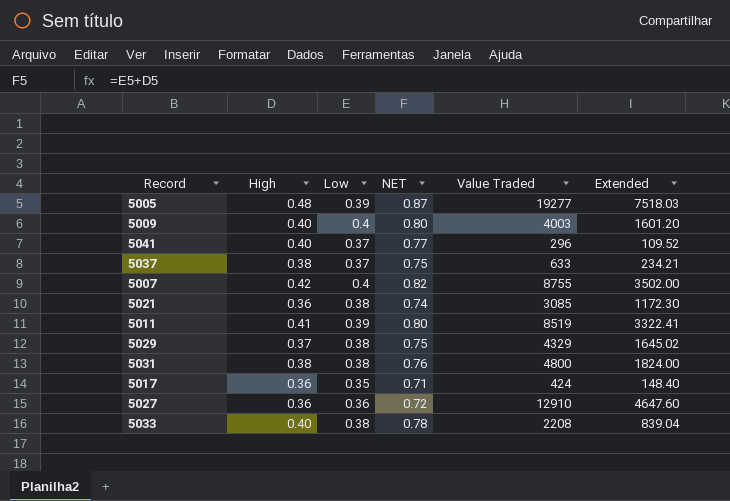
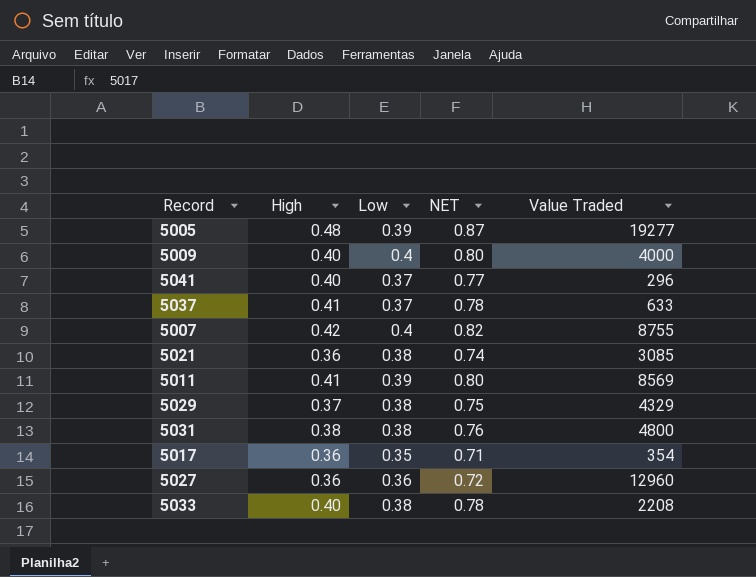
column Extended | formula: [Low] * [Value Traded] -> none
5009 | Value Traded: 4003 -> 4000
5037 | High: 0.38 -> 0.41
5037 | NET: 0.75 -> 0.78
5011 | Value Traded: 8519 -> 8569
5017 | Value Traded: 424 -> 354
5027 | Value Traded: 12910 -> 12960

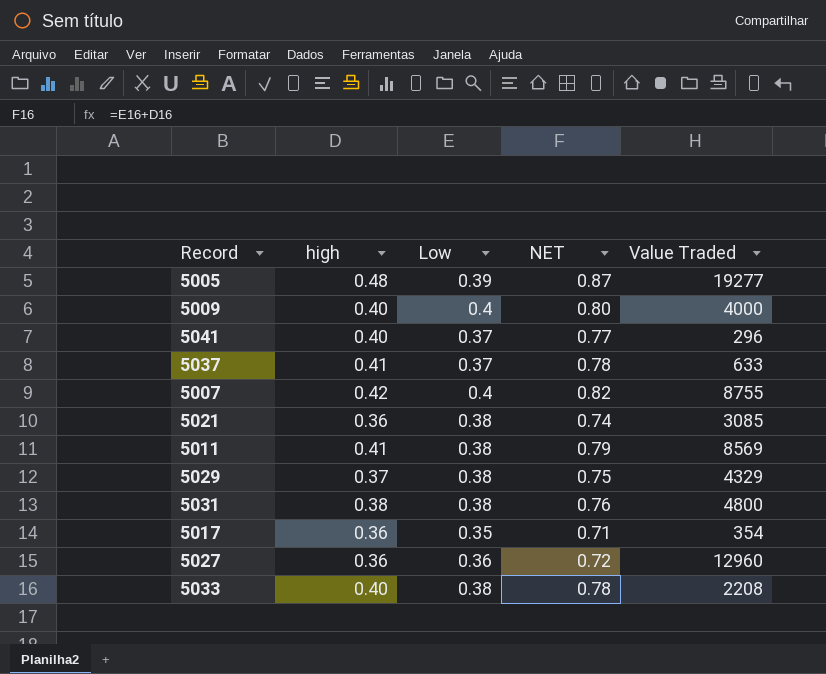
column name: High -> high
5011 | Low: 0.39 -> 0.38
5011 | NET: 0.80 -> 0.79

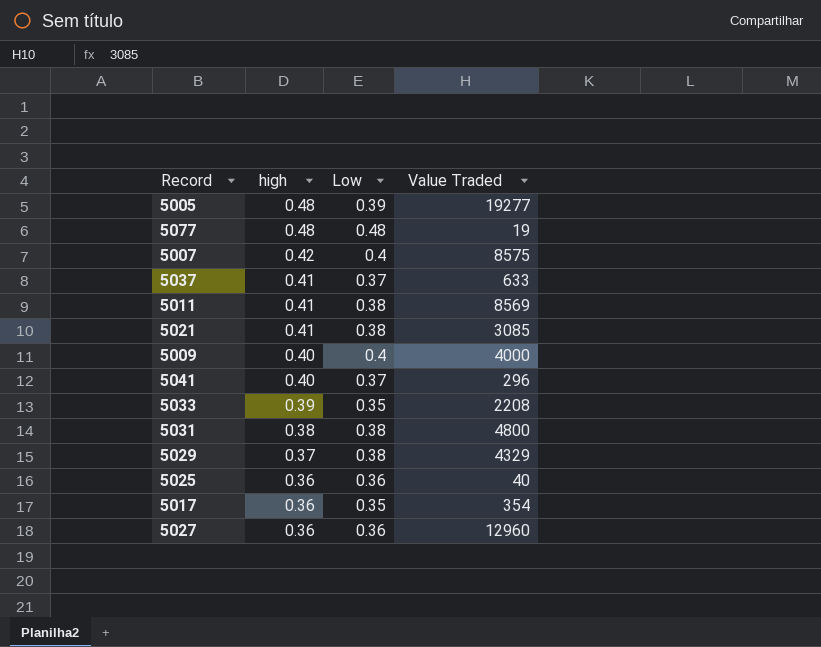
row order: none -> high descending
column NET | formula: [high] + [Low] -> none
row 5077: none -> 0.48 | 0.48 | 19
5007 | Value Traded: 8755 -> 8575
5021 | high: 0.36 -> 0.41
5033 | high: 0.40 -> 0.39
5033 | Low: 0.38 -> 0.35
row 5025: none -> 0.36 | 0.36 | 40

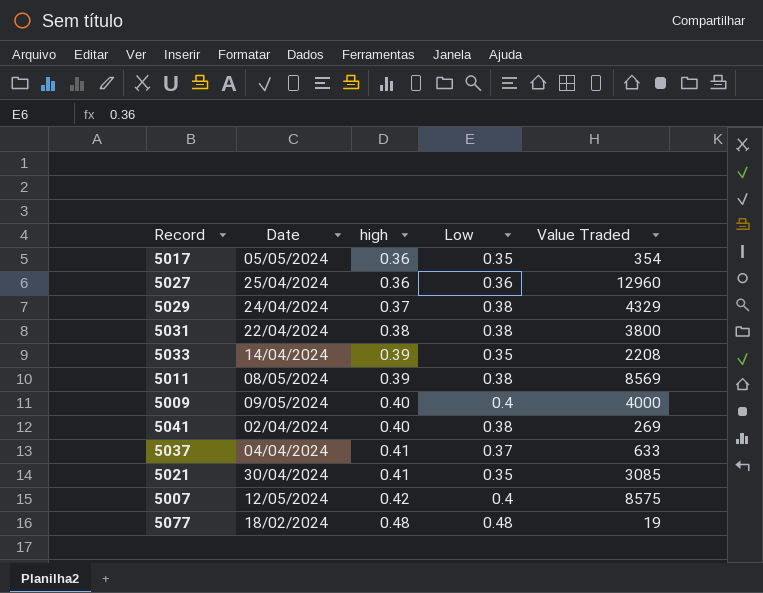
row order: high descending -> high ascending
column Date | position: none -> 2
row 5005: 0.48 | 0.39 | 19277 -> none
row 5025: 0.36 | 0.36 | 40 -> none
5031 | Value Traded: 4800 -> 3800
5011 | high: 0.41 -> 0.39
5041 | Low: 0.37 -> 0.38
5041 | Value Traded: 296 -> 269
5021 | Low: 0.38 -> 0.35

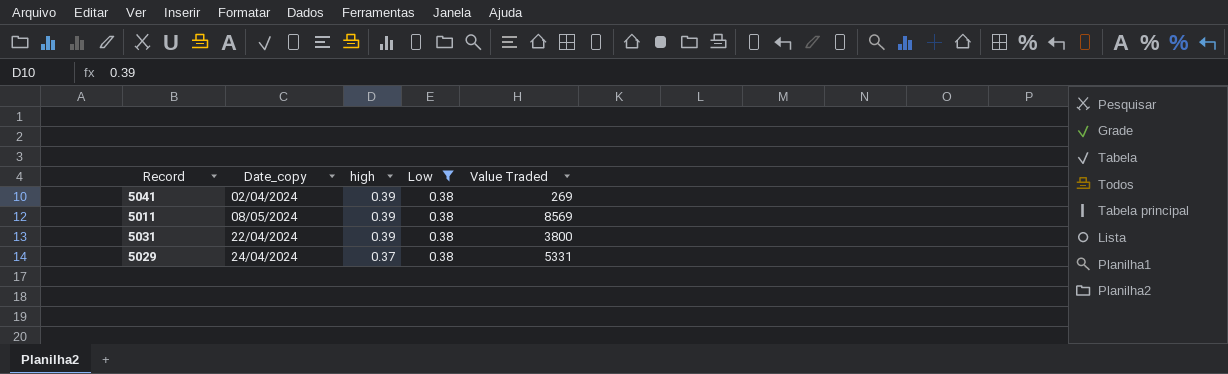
filter: none -> Low = 0.38
row order: high ascending -> high descending
column name: Date -> Date_copy
5041 | high: 0.40 -> 0.39
5031 | high: 0.38 -> 0.39
5029 | Value Traded: 4329 -> 5331

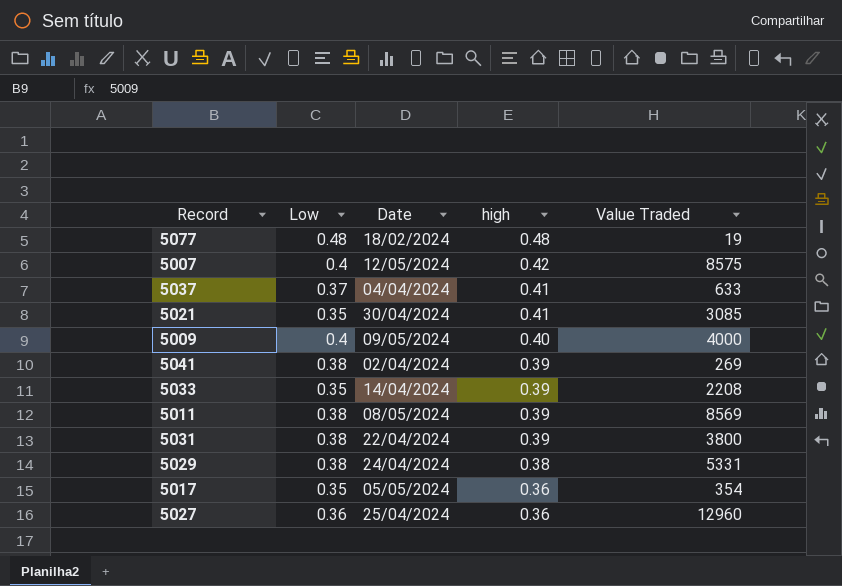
filter: Low = 0.38 -> none
column Low | position: 4 -> 2
column name: Date_copy -> Date
5029 | high: 0.37 -> 0.38

